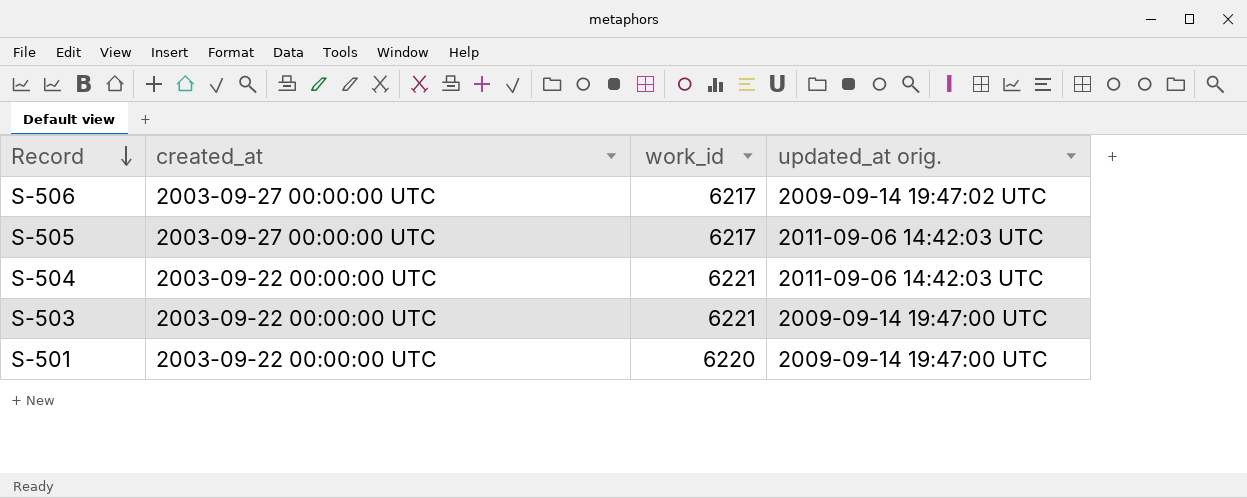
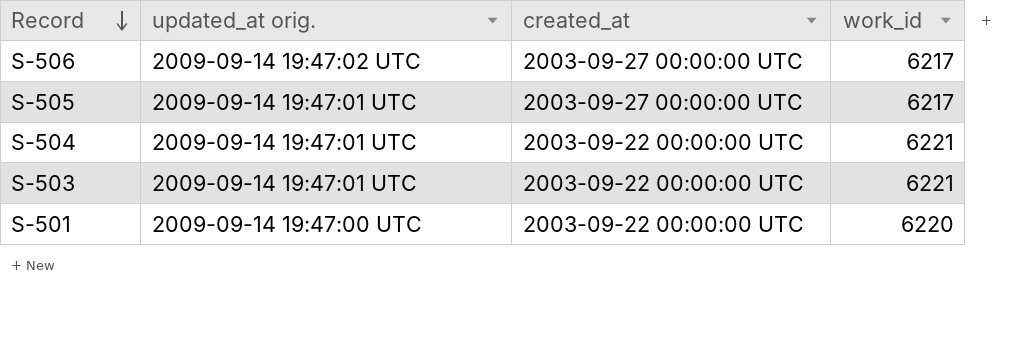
column updated_at orig. | position: 4 -> 2
S-505 | updated_at orig.: 2011-09-06 14:42:03 UTC -> 2009-09-14 19:47:01 UTC
S-504 | updated_at orig.: 2011-09-06 14:42:03 UTC -> 2009-09-14 19:47:01 UTC
S-503 | updated_at orig.: 2009-09-14 19:47:00 UTC -> 2009-09-14 19:47:01 UTC

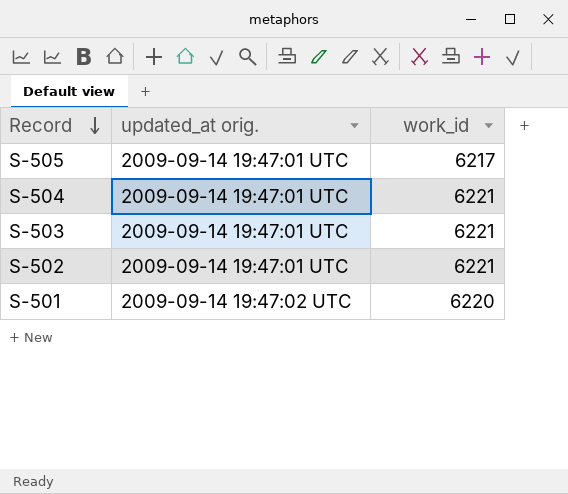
column created_at | position: 3 -> none
row S-506: 2009-09-14 19:47:02 UTC | 2003-09-27 00:00:00 UTC | 6217 -> none
row S-502: none -> 2009-09-14 19:47:01 UTC | 6221
S-501 | updated_at orig.: 2009-09-14 19:47:00 UTC -> 2009-09-14 19:47:02 UTC

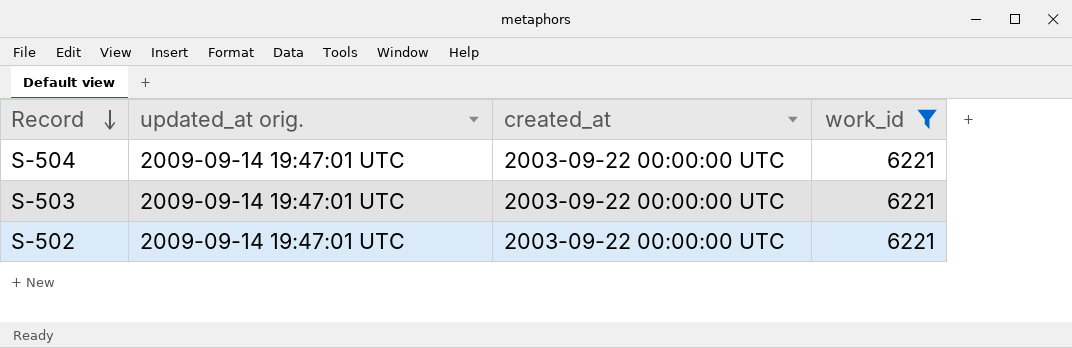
filter: none -> work_id = 6221
column created_at | position: none -> 3

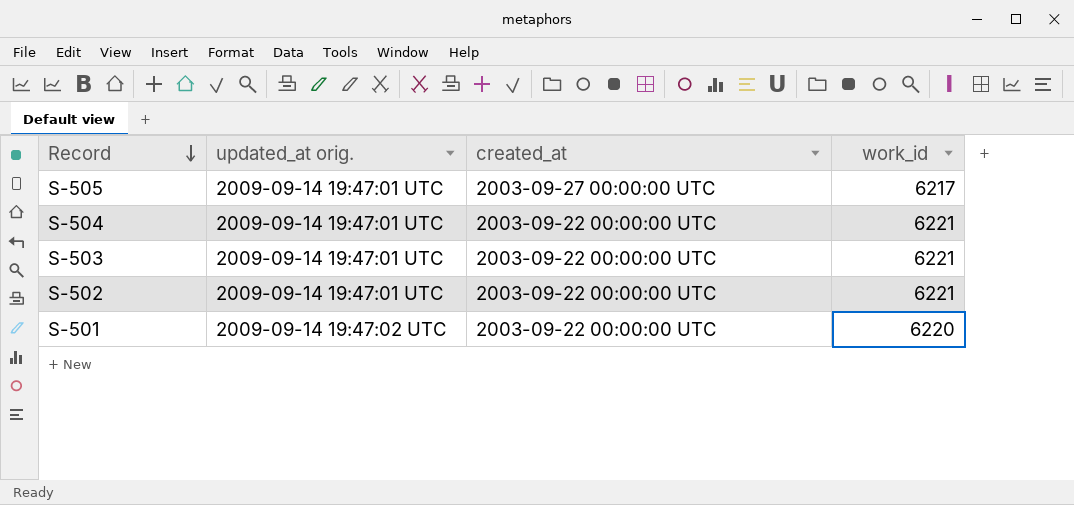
filter: work_id = 6221 -> none

